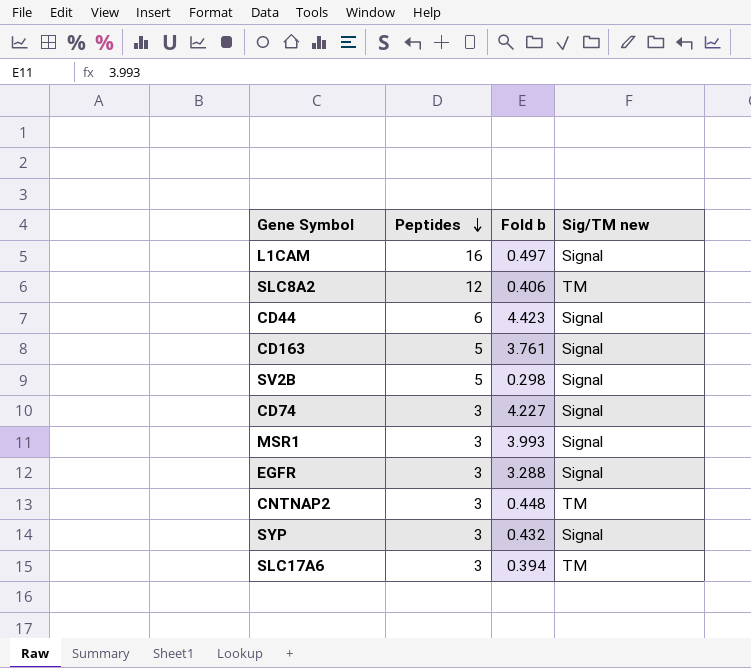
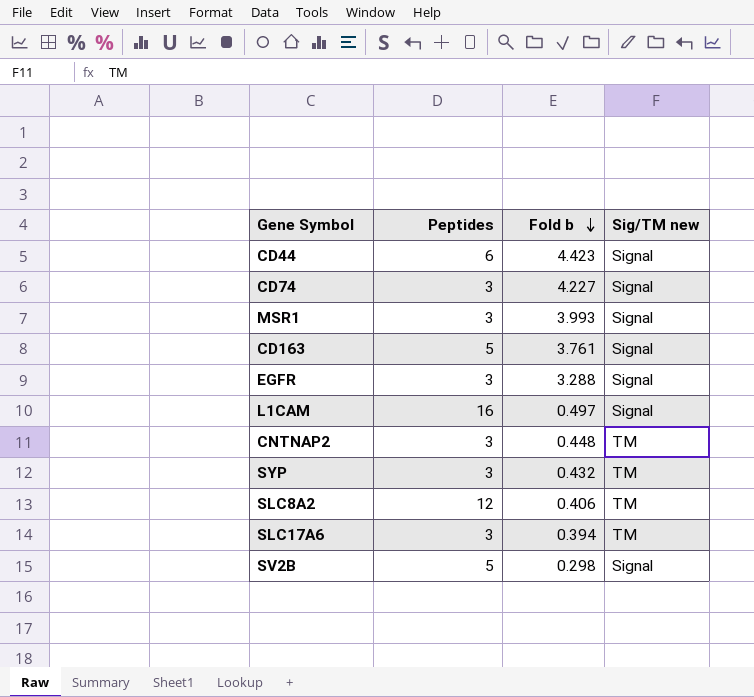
row order: Peptides descending -> Fold b descending
SYP | Sig/TM new: Signal -> TM

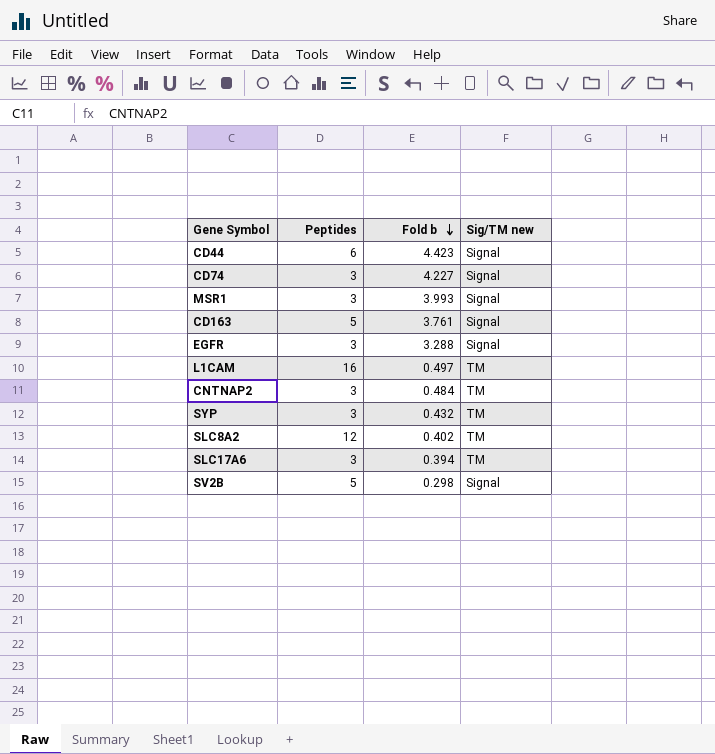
L1CAM | Sig/TM new: Signal -> TM
CNTNAP2 | Fold b: 0.448 -> 0.484
SLC8A2 | Fold b: 0.406 -> 0.402

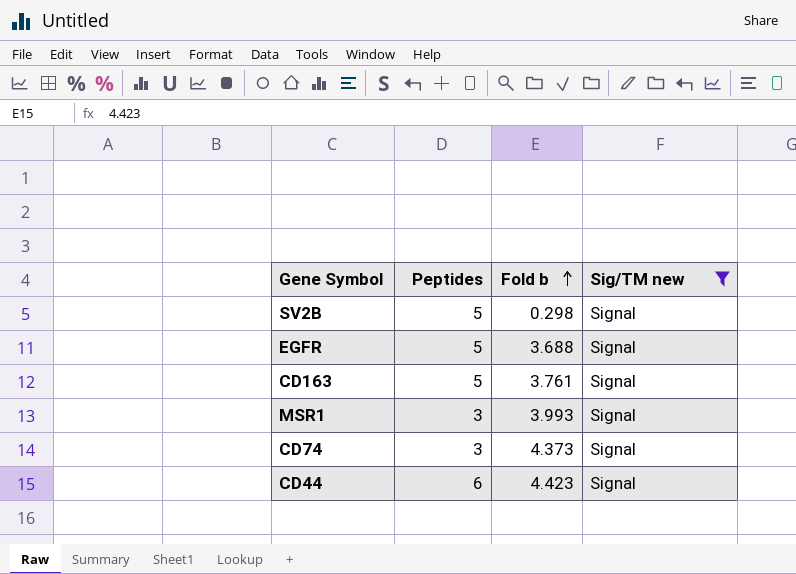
filter: none -> Sig/TM new = Signal
row order: Fold b descending -> Fold b ascending
EGFR | Peptides: 3 -> 5
EGFR | Fold b: 3.288 -> 3.688
CD74 | Fold b: 4.227 -> 4.373

